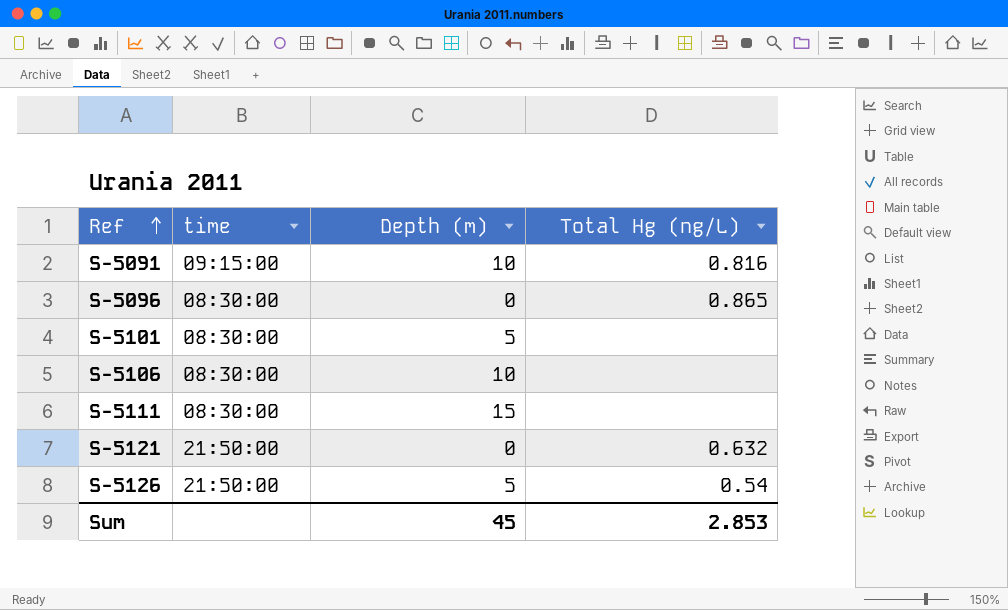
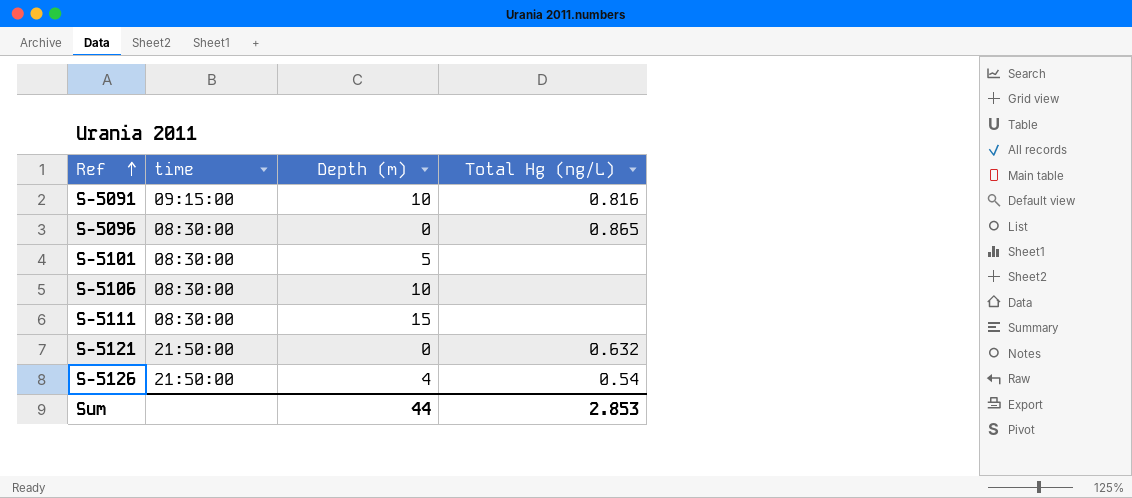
S-5126 | Depth (m): 5 -> 4
Sum | Depth (m): 45 -> 44

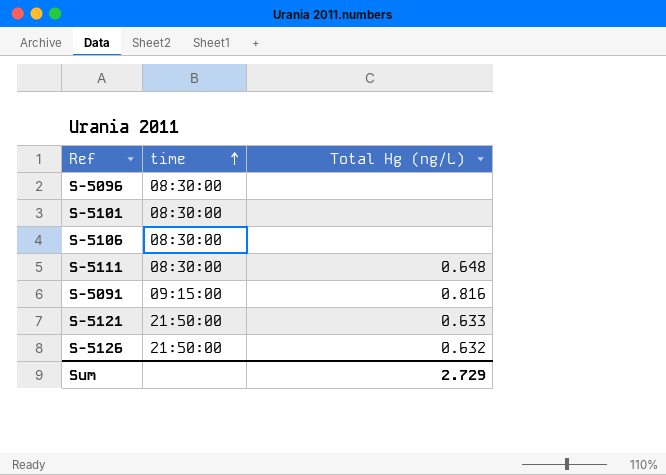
row order: Ref ascending -> time ascending
column Depth (m) | position: 3 -> none
S-5096 | Total Hg (ng/L): 0.865 -> none
S-5111 | Total Hg (ng/L): none -> 0.648
S-5121 | Total Hg (ng/L): 0.632 -> 0.633
S-5126 | Total Hg (ng/L): 0.54 -> 0.632
Sum | Total Hg (ng/L): 2.853 -> 2.729

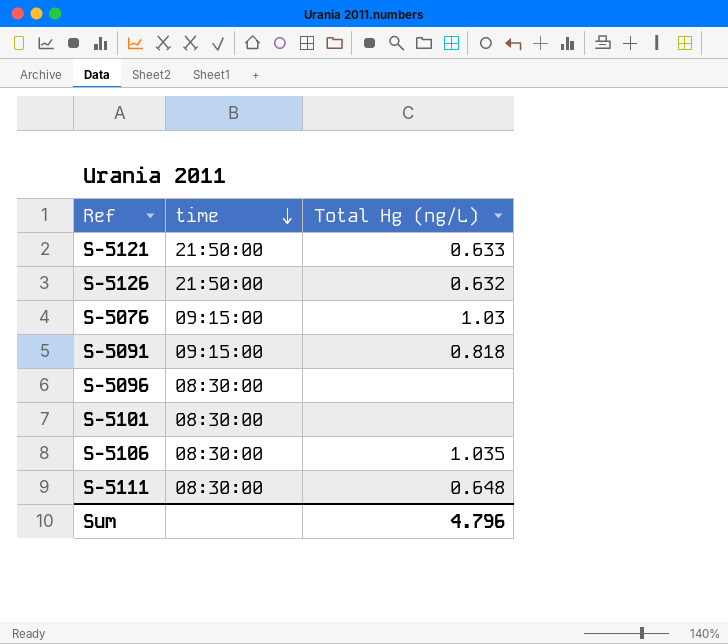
row order: time ascending -> time descending
row S-5076: none -> 09:15:00 | 1.03
S-5091 | Total Hg (ng/L): 0.816 -> 0.818
S-5106 | Total Hg (ng/L): none -> 1.035
Sum | Total Hg (ng/L): 2.729 -> 4.796

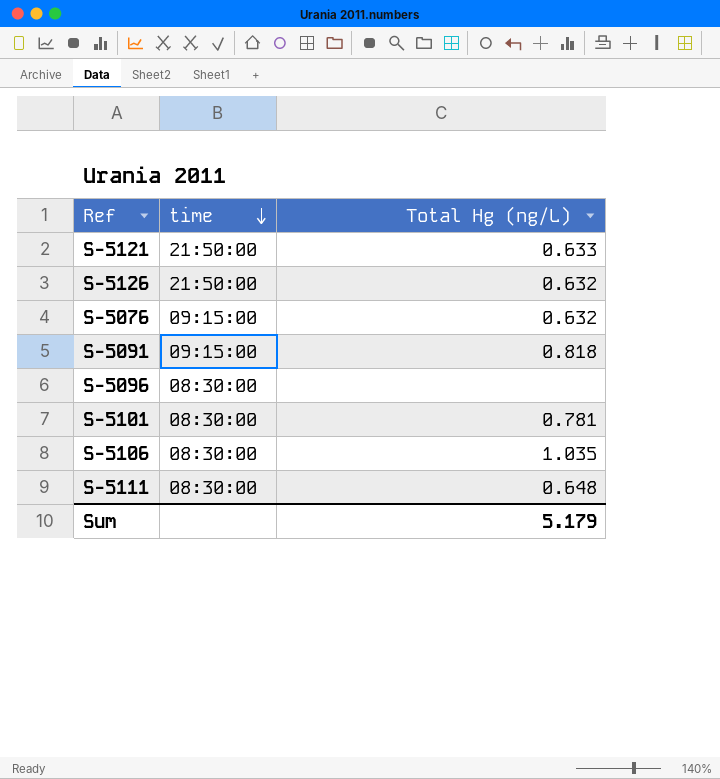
S-5076 | Total Hg (ng/L): 1.03 -> 0.632
S-5101 | Total Hg (ng/L): none -> 0.781
Sum | Total Hg (ng/L): 4.796 -> 5.179

